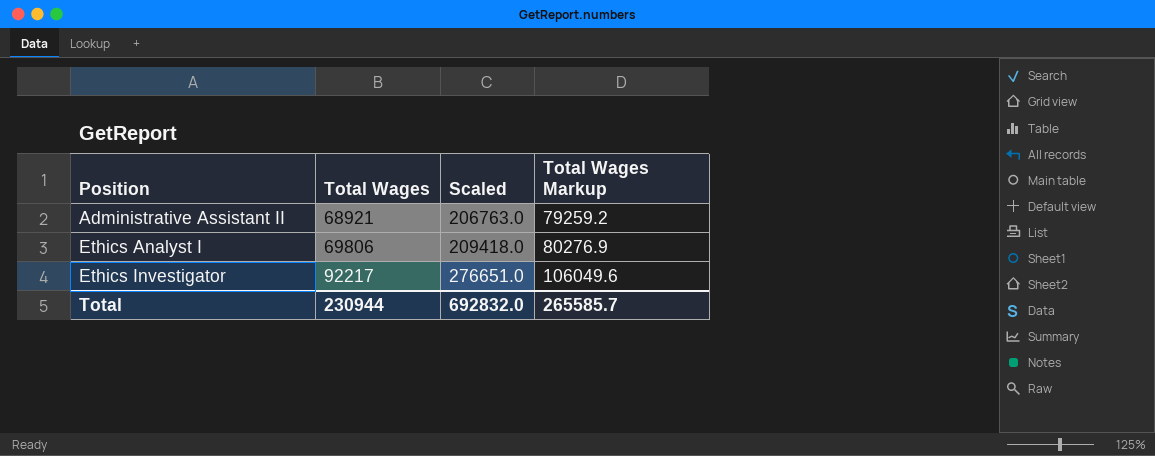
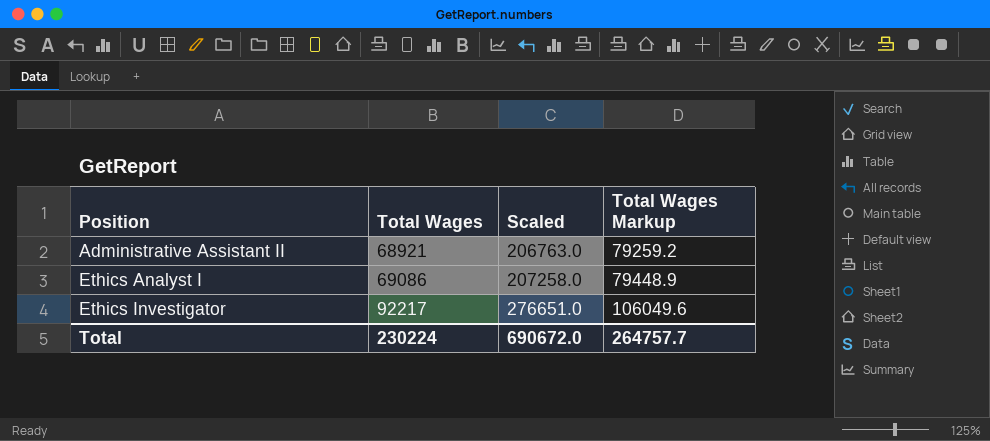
Ethics Analyst I | Total Wages: 69806 -> 69086
Ethics Analyst I | Scaled: 209418.0 -> 207258.0
Ethics Analyst I | Total Wages Markup: 80276.9 -> 79448.9
Total | Total Wages: 230944 -> 230224
Total | Scaled: 692832.0 -> 690672.0
Total | Total Wages Markup: 265585.7 -> 264757.7

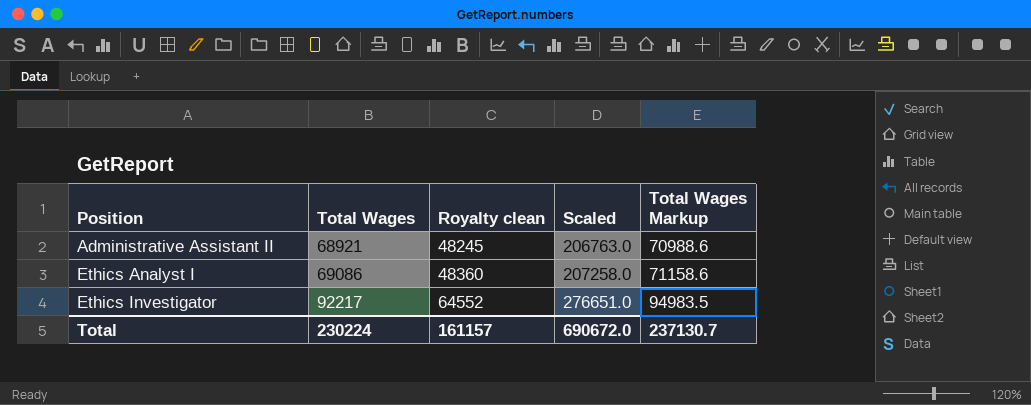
column Royalty clean | formula: none -> [Total Wages] * 0.7
column Total Wages Markup | formula: [Total Wages] * 1.15 -> [Total Wages] * 1.03
Total | Total Wages Markup: 264757.7 -> 237130.7

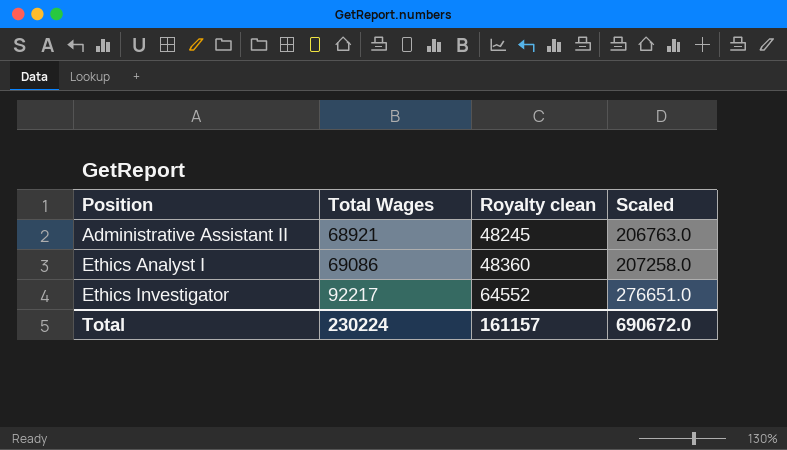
column Total Wages Markup | formula: [Total Wages] * 1.03 -> none

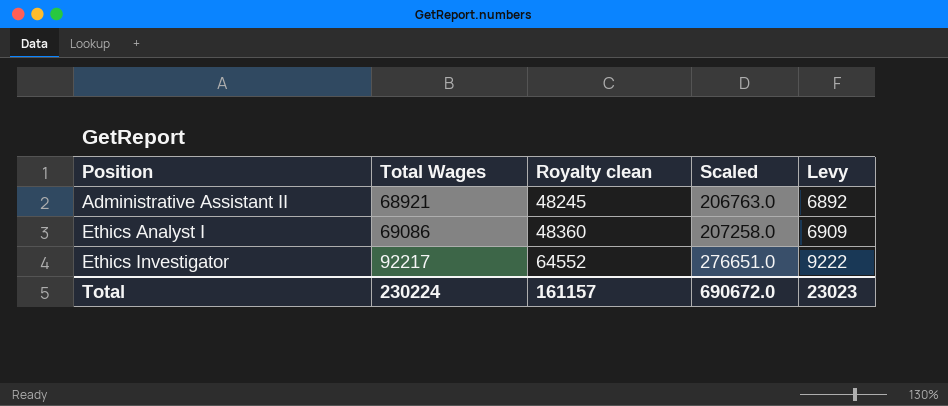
column Levy | formula: none -> [Total Wages] * 0.1

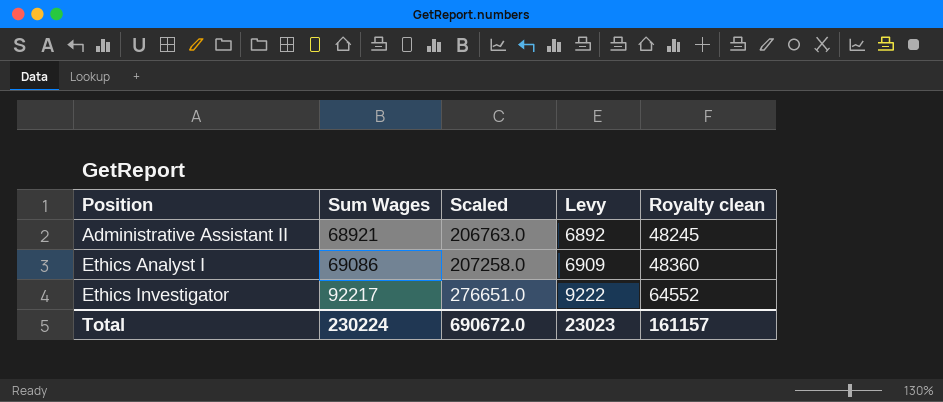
column name: Total Wages -> Sum Wages
column Royalty clean | position: 3 -> 5

